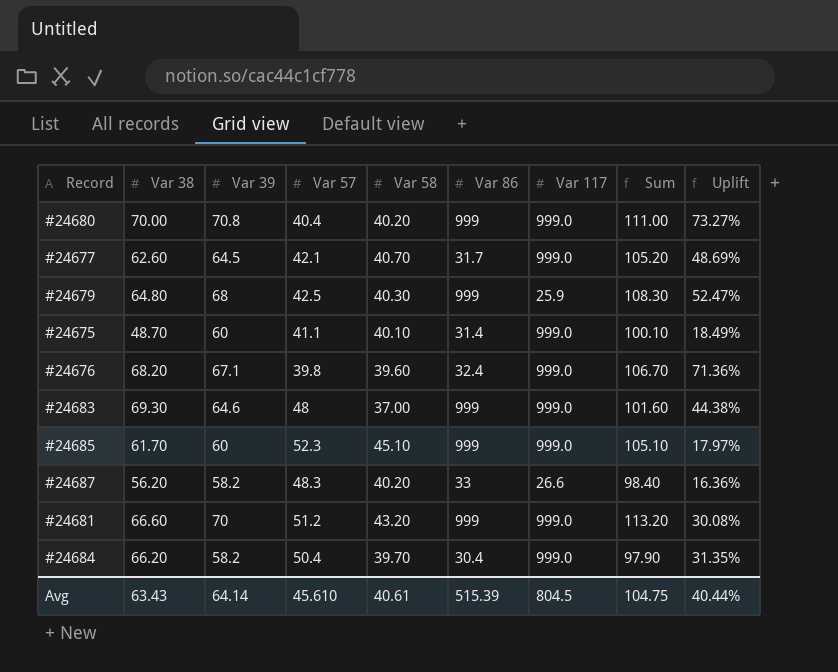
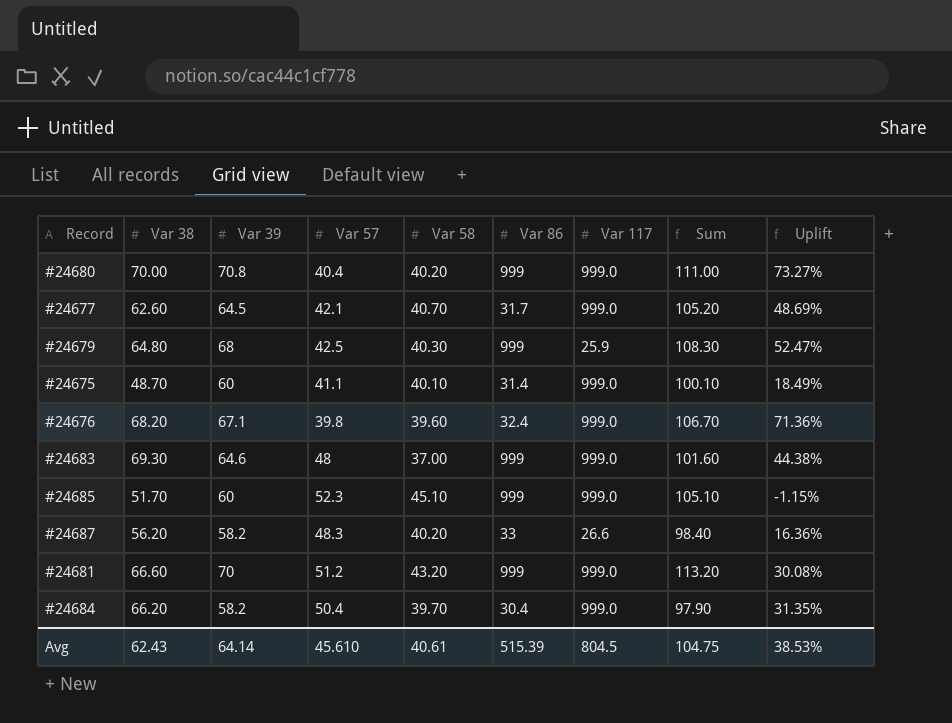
#24685 | Var 38: 61.70 -> 51.70
#24685 | Uplift: 17.97% -> -1.15%
Avg | Var 38: 63.43 -> 62.43
Avg | Uplift: 40.44% -> 38.53%

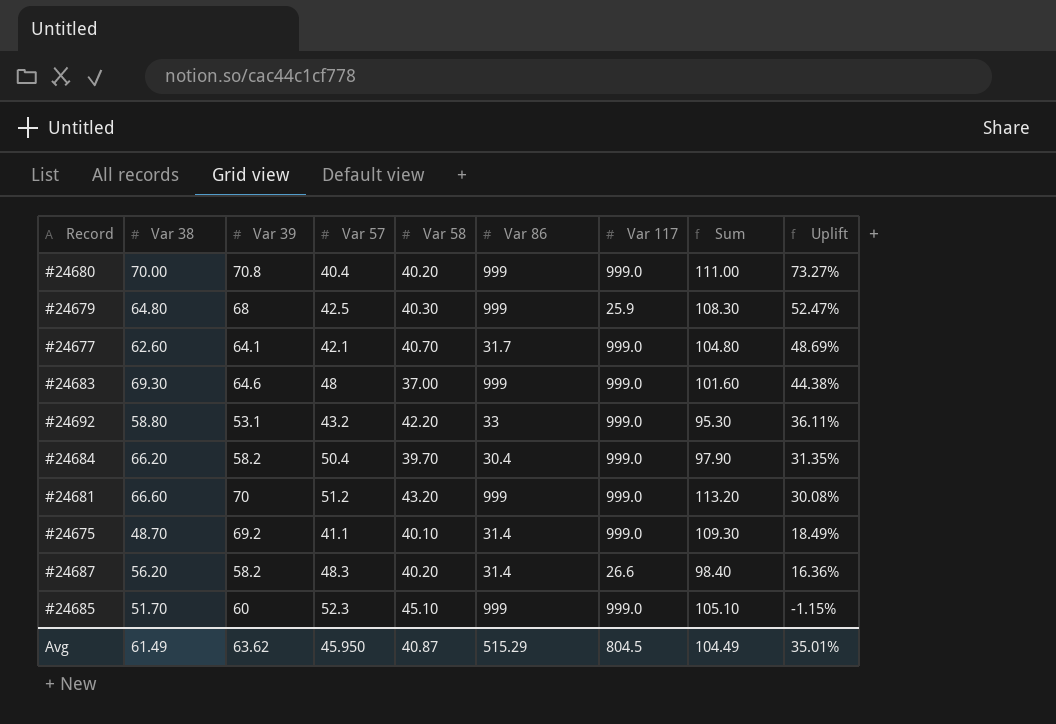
row order: none -> Uplift descending
row #24676: 68.20 | 67.1 | 39.8 | 39.60 | 32.4 | 999.0 | 106.70 | 71.36% -> none
#24677 | Var 39: 64.5 -> 64.1
#24677 | Sum: 105.20 -> 104.80
row #24692: none -> 58.80 | 53.1 | 43.2 | 42.20 | 33 | 999.0 | 95.30 | 36.11%
#24675 | Var 39: 60 -> 69.2
#24675 | Sum: 100.10 -> 109.30
#24687 | Var 86: 33 -> 31.4
Avg | Var 38: 62.43 -> 61.49
Avg | Var 39: 64.14 -> 63.62
Avg | Var 57: 45.610 -> 45.950
Avg | Var 58: 40.61 -> 40.87
Avg | Var 86: 515.39 -> 515.29
Avg | Sum: 104.75 -> 104.49
Avg | Uplift: 38.53% -> 35.01%

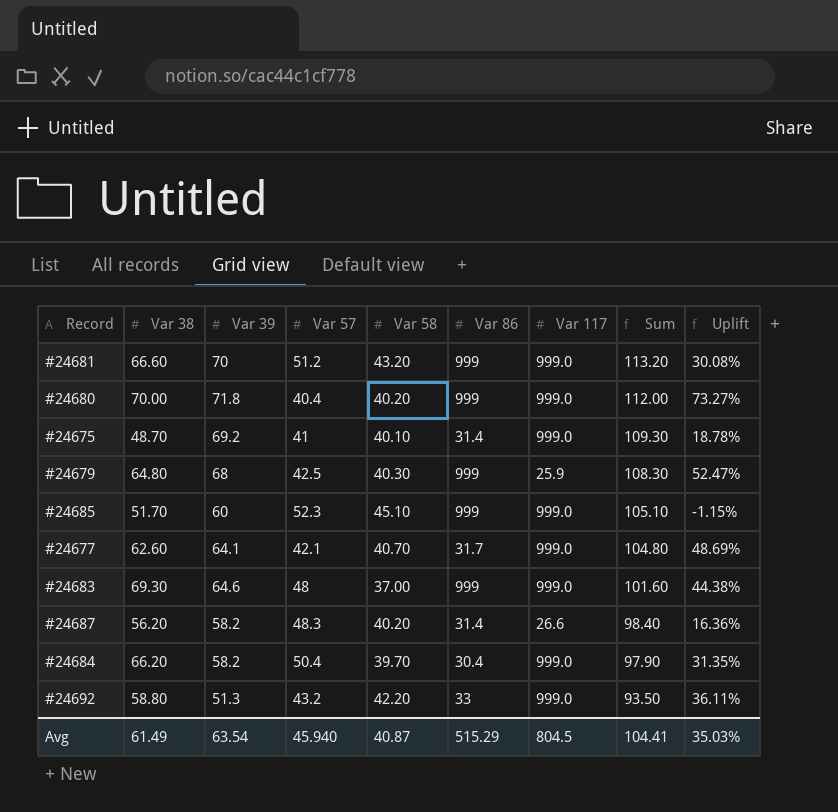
row order: Uplift descending -> Sum descending
#24680 | Var 39: 70.8 -> 71.8
#24680 | Sum: 111.00 -> 112.00
#24675 | Var 57: 41.1 -> 41
#24675 | Uplift: 18.49% -> 18.78%
#24692 | Var 39: 53.1 -> 51.3
#24692 | Sum: 95.30 -> 93.50
Avg | Var 39: 63.62 -> 63.54
Avg | Var 57: 45.950 -> 45.940
Avg | Sum: 104.49 -> 104.41
Avg | Uplift: 35.01% -> 35.03%

